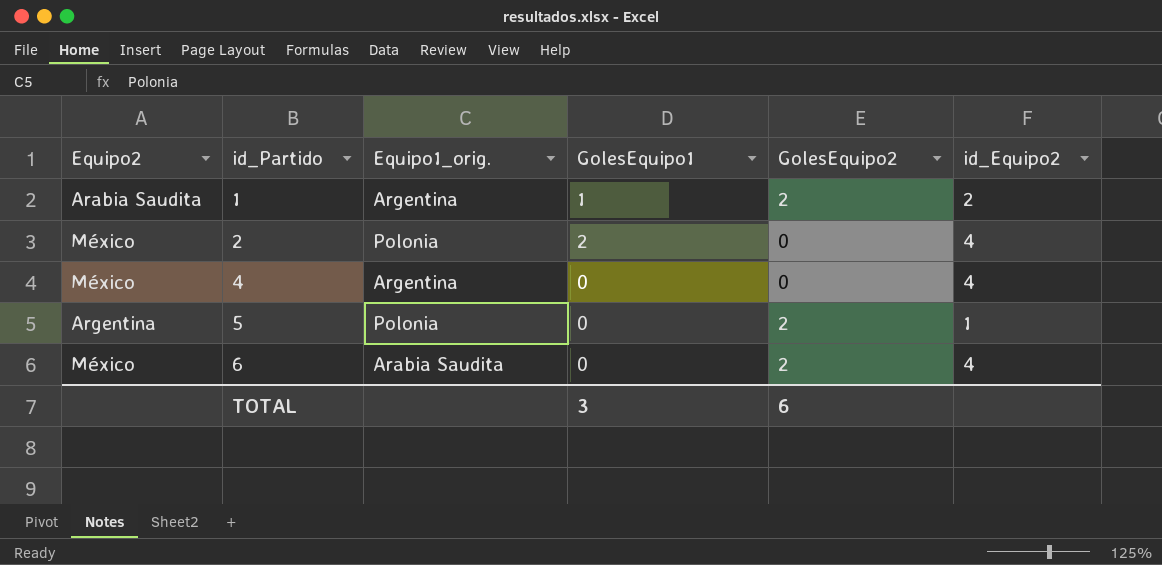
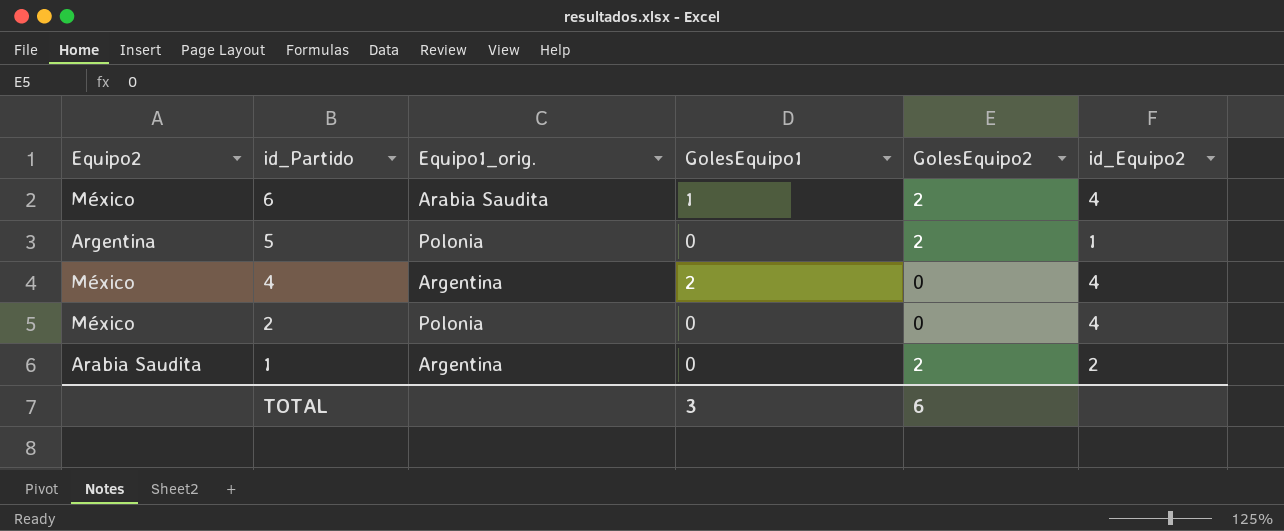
row order: id_Partido ascending -> id_Partido descending
6 | GolesEquipo1: 0 -> 1
4 | GolesEquipo1: 0 -> 2
2 | GolesEquipo1: 2 -> 0
1 | GolesEquipo1: 1 -> 0

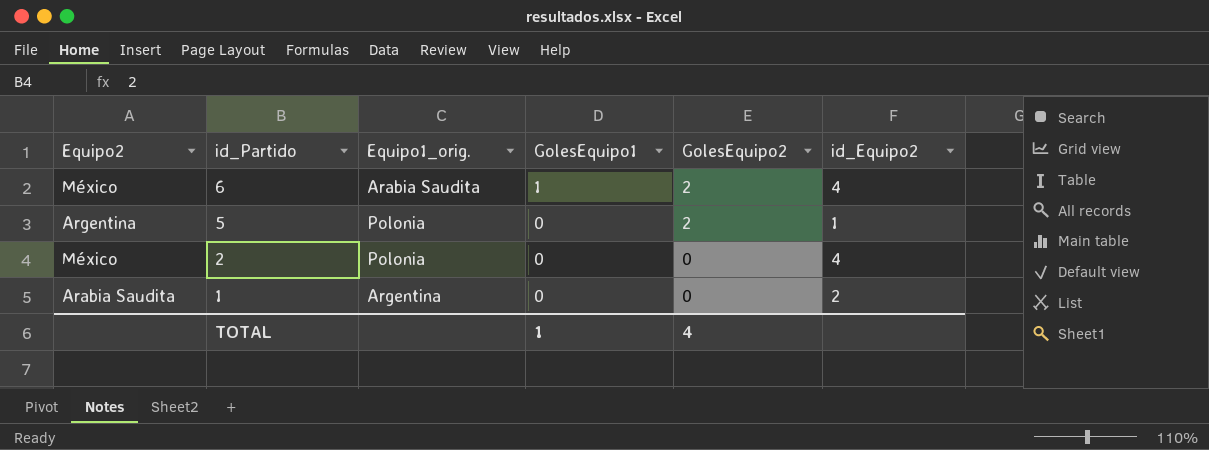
row 4: México | Argentina | 2 | 0 | 4 -> none
1 | GolesEquipo2: 2 -> 0
TOTAL | GolesEquipo1: 3 -> 1
TOTAL | GolesEquipo2: 6 -> 4

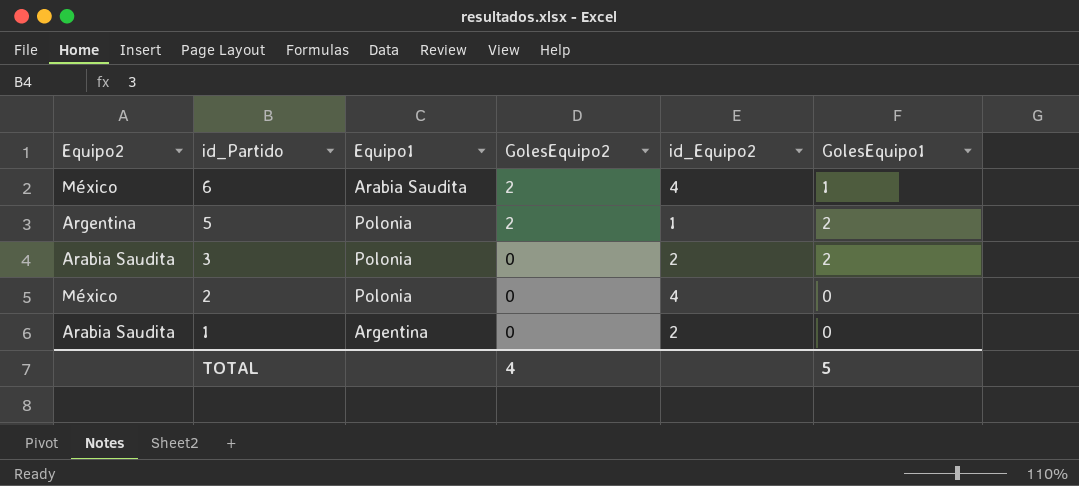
column name: Equipo1_orig. -> Equipo1
column GolesEquipo1 | position: 4 -> 6
5 | GolesEquipo1: 0 -> 2
row 3: none -> Arabia Saudita | Polonia | 0 | 2 | 2
TOTAL | GolesEquipo1: 1 -> 5

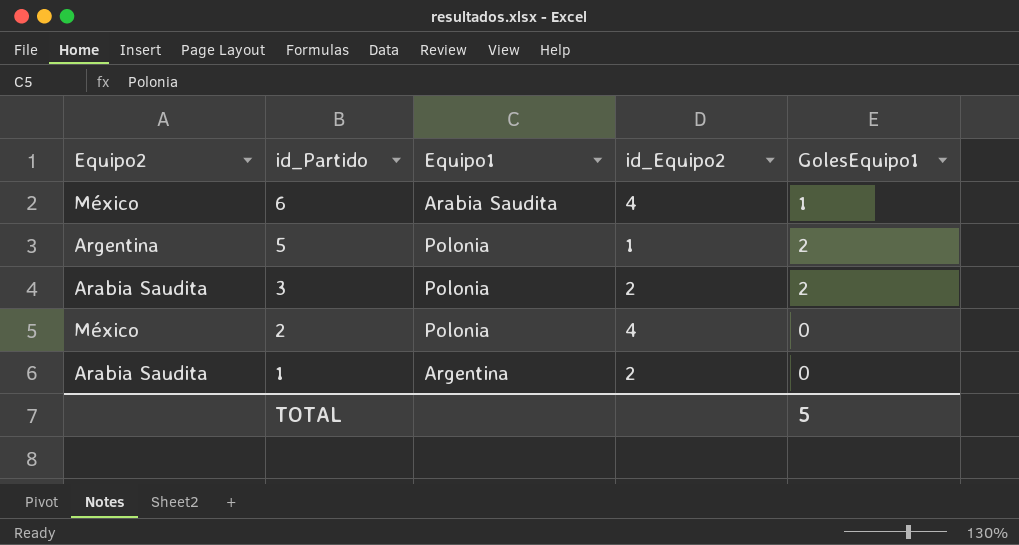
column GolesEquipo2 | position: 4 -> none

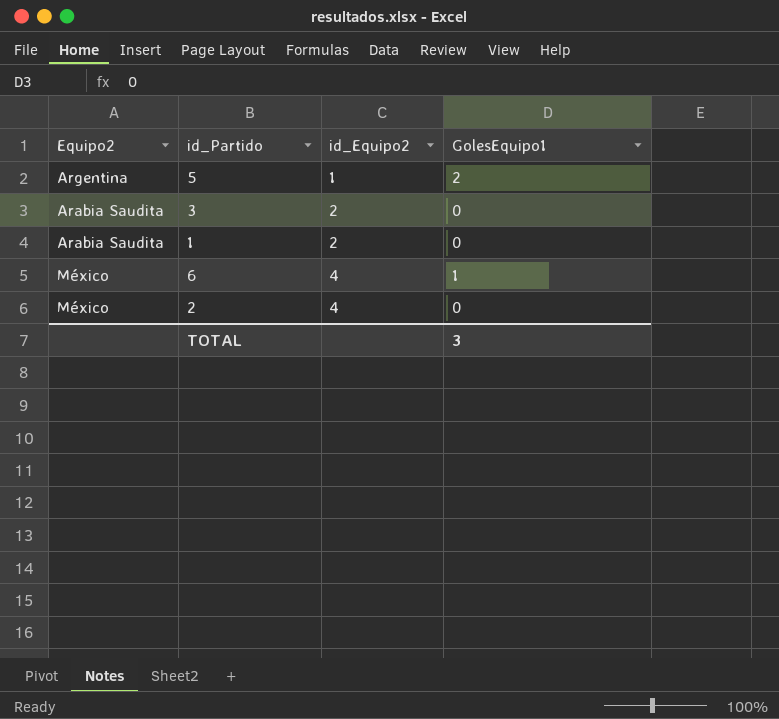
row order: id_Partido descending -> id_Equipo2 ascending
column Equipo1 | position: 3 -> none
3 | GolesEquipo1: 2 -> 0
TOTAL | GolesEquipo1: 5 -> 3

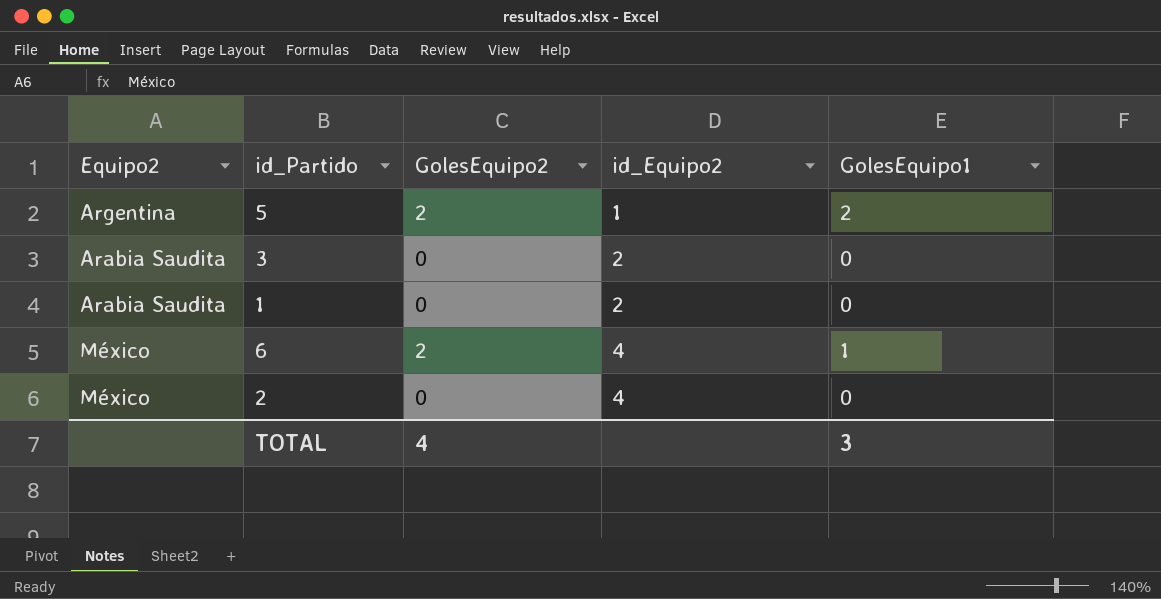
column GolesEquipo2 | position: none -> 3

